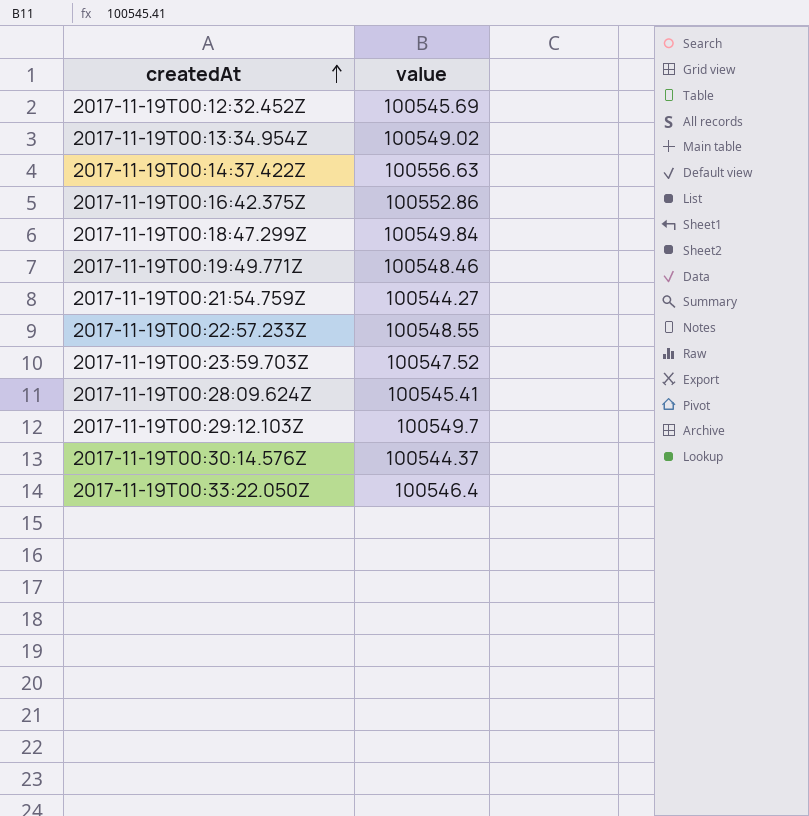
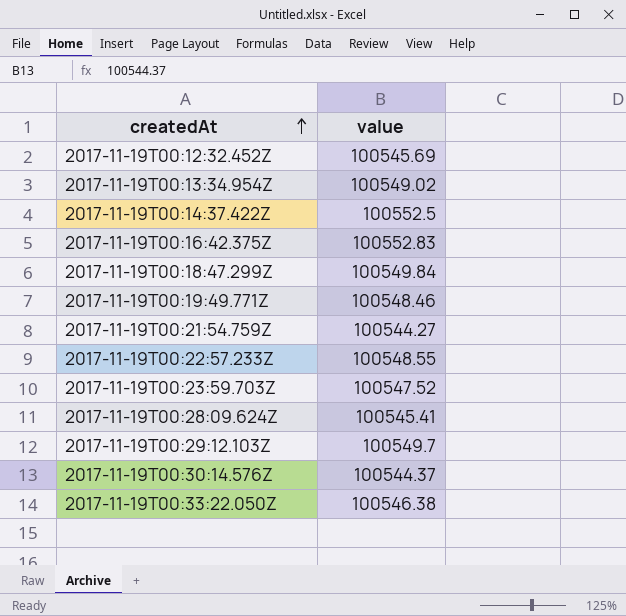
2017-11-19T00:14:37.422Z | value: 100556.63 -> 100552.5
2017-11-19T00:16:42.375Z | value: 100552.86 -> 100552.83
2017-11-19T00:33:22.050Z | value: 100546.4 -> 100546.38

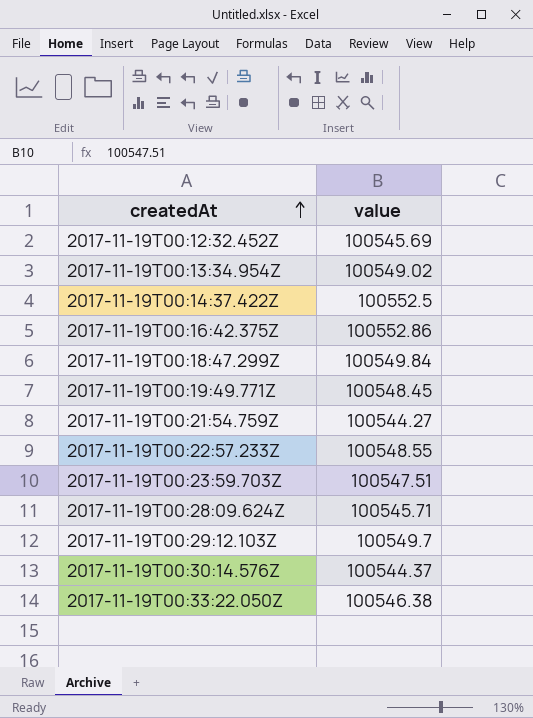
2017-11-19T00:16:42.375Z | value: 100552.83 -> 100552.86
2017-11-19T00:19:49.771Z | value: 100548.46 -> 100548.45
2017-11-19T00:23:59.703Z | value: 100547.52 -> 100547.51
2017-11-19T00:28:09.624Z | value: 100545.41 -> 100545.71

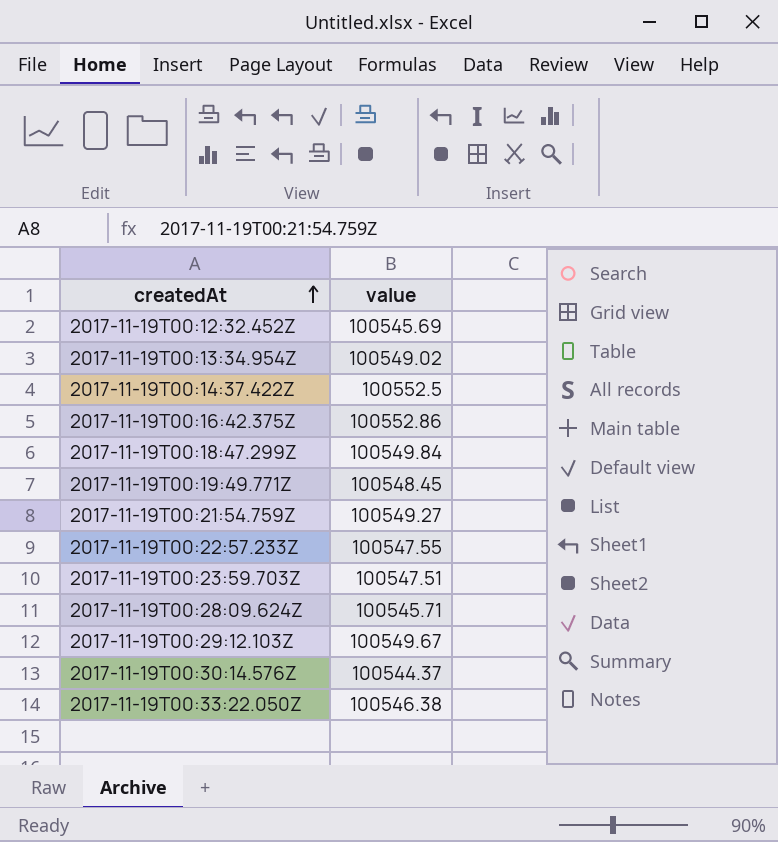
2017-11-19T00:21:54.759Z | value: 100544.27 -> 100549.27
2017-11-19T00:22:57.233Z | value: 100548.55 -> 100547.55
2017-11-19T00:29:12.103Z | value: 100549.7 -> 100549.67

